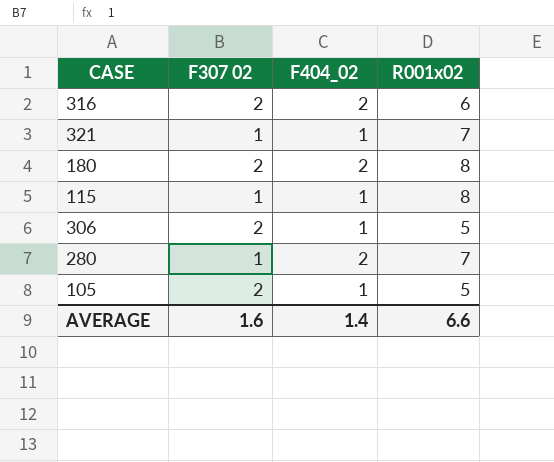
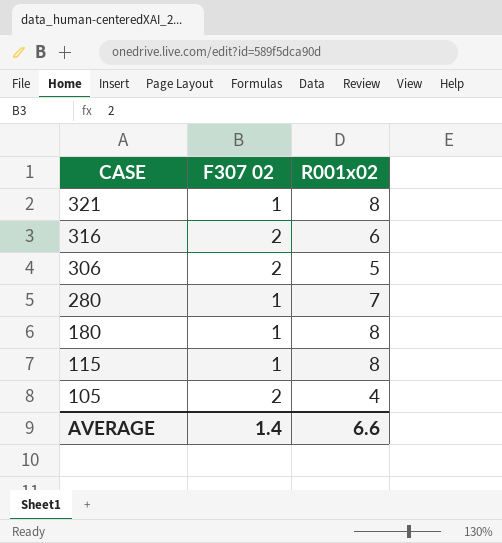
row order: none -> CASE descending
column F404_02 | position: 3 -> none
321 | R001x02: 7 -> 8
180 | F307 02: 2 -> 1
105 | R001x02: 5 -> 4
AVERAGE | F307 02: 1.6 -> 1.4

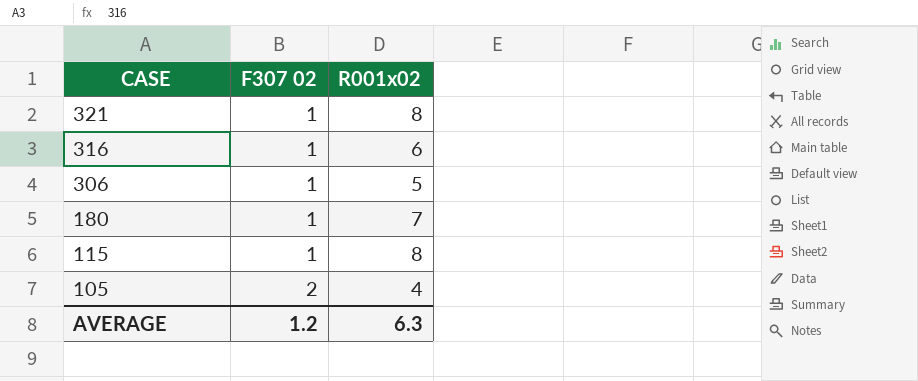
row 280: 1 | 7 -> none
316 | F307 02: 2 -> 1
306 | F307 02: 2 -> 1
180 | R001x02: 8 -> 7
AVERAGE | F307 02: 1.4 -> 1.2
AVERAGE | R001x02: 6.6 -> 6.3

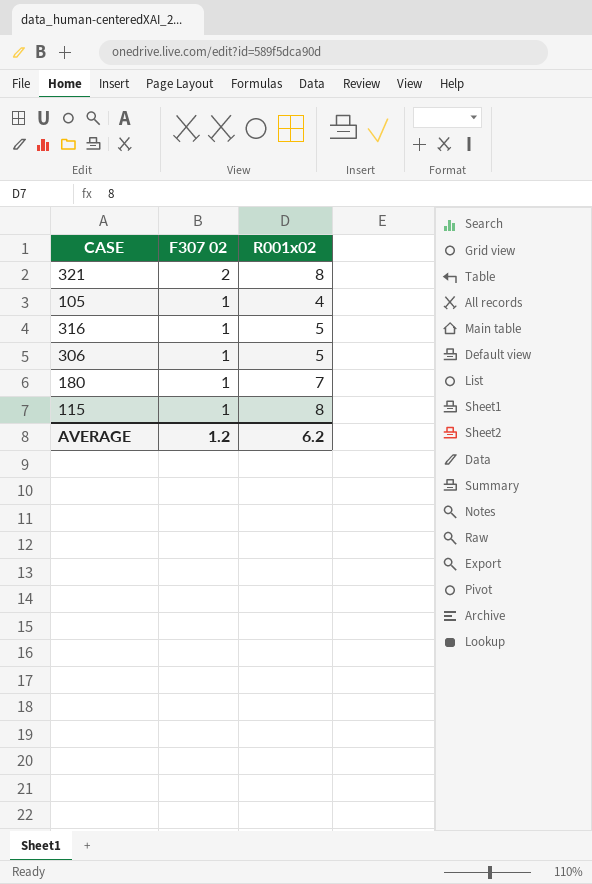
row order: CASE descending -> F307 02 descending
321 | F307 02: 1 -> 2
105 | F307 02: 2 -> 1
316 | R001x02: 6 -> 5
AVERAGE | R001x02: 6.3 -> 6.2

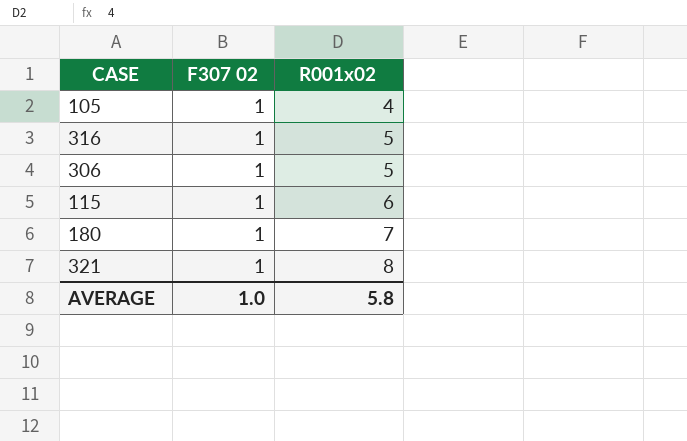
row order: F307 02 descending -> R001x02 ascending
115 | R001x02: 8 -> 6
321 | F307 02: 2 -> 1
AVERAGE | F307 02: 1.2 -> 1.0
AVERAGE | R001x02: 6.2 -> 5.8

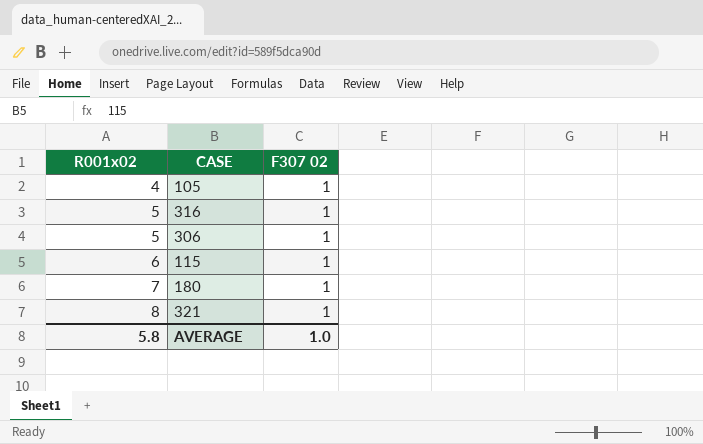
column R001x02 | position: 3 -> 1

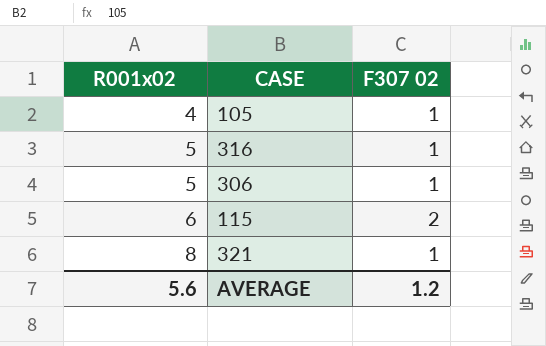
row 180: 7 | 1 -> none
115 | F307 02: 1 -> 2
AVERAGE | R001x02: 5.8 -> 5.6
AVERAGE | F307 02: 1.0 -> 1.2

